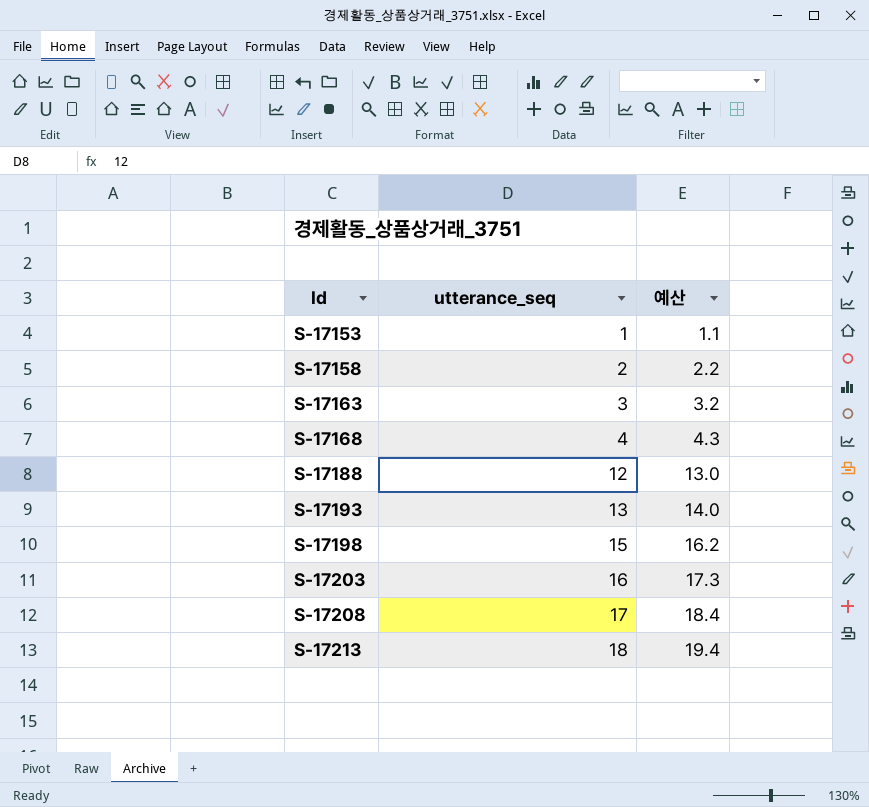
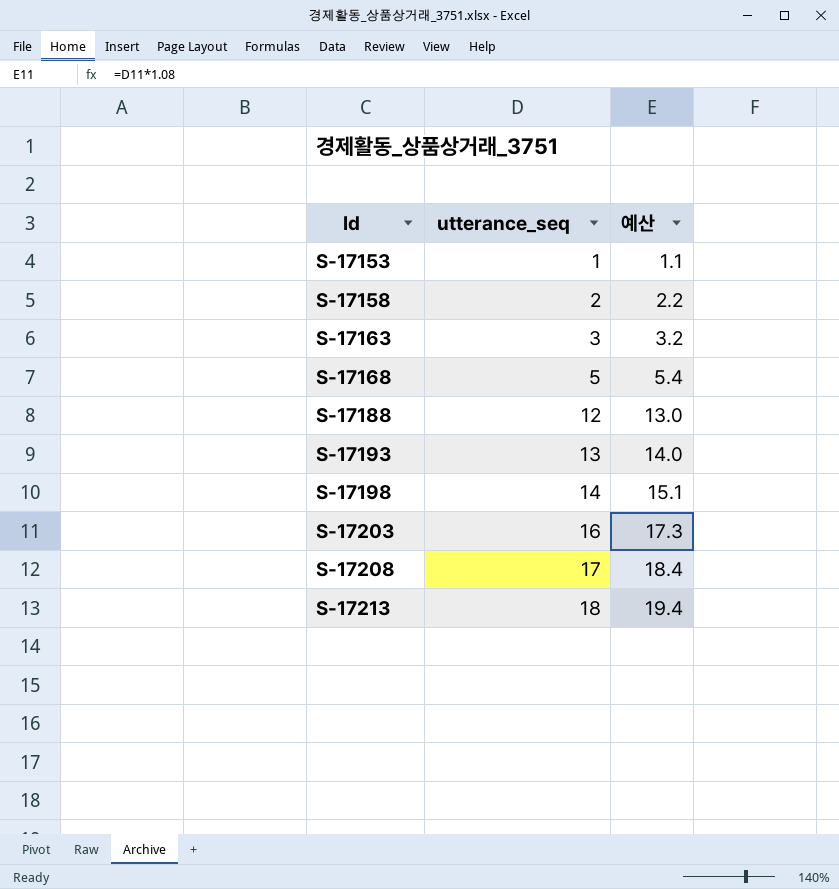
S-17168 | utterance_seq: 4 -> 5
S-17168 | 예산: 4.3 -> 5.4
S-17198 | utterance_seq: 15 -> 14
S-17198 | 예산: 16.2 -> 15.1

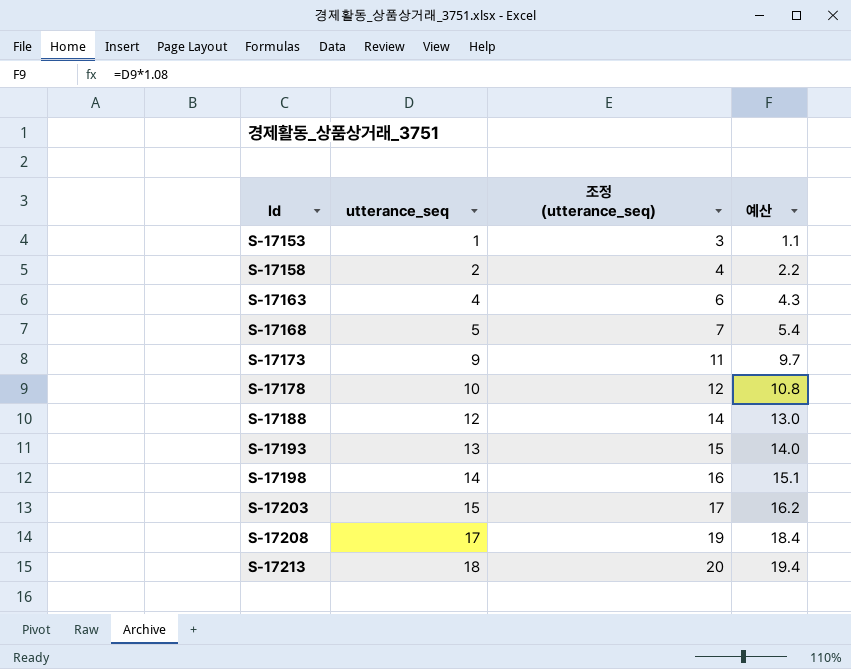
column 조정 (utterance_seq) | formula: none -> [utterance_seq] + 2
S-17163 | utterance_seq: 3 -> 4
S-17163 | 예산: 3.2 -> 4.3
row S-17173: none -> 9 | 11 | 9.7
row S-17178: none -> 10 | 12 | 10.8
S-17203 | utterance_seq: 16 -> 15
S-17203 | 예산: 17.3 -> 16.2

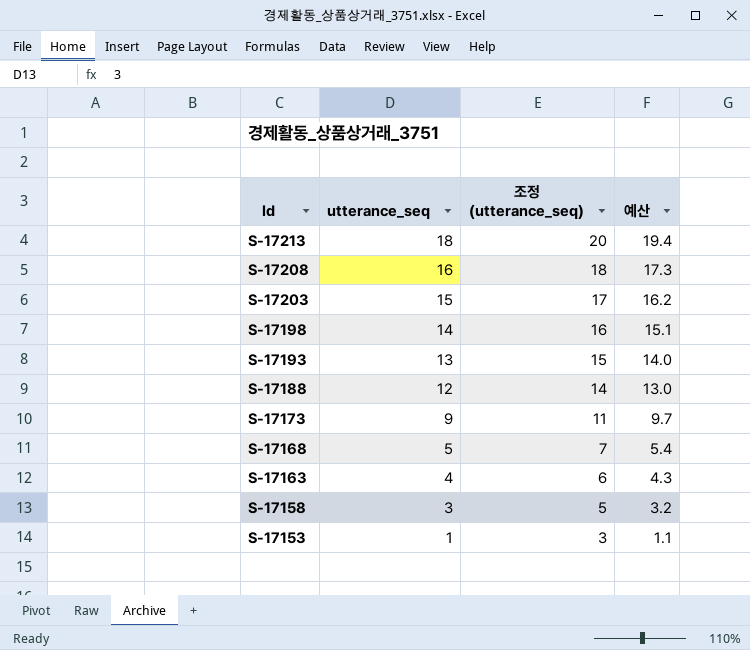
row order: Id ascending -> Id descending
row S-17178: 10 | 12 | 10.8 -> none
S-17208 | utterance_seq: 17 -> 16
S-17208 | 조정 (utterance_seq): 19 -> 18
S-17208 | 예산: 18.4 -> 17.3
S-17158 | utterance_seq: 2 -> 3
S-17158 | 조정 (utterance_seq): 4 -> 5
S-17158 | 예산: 2.2 -> 3.2

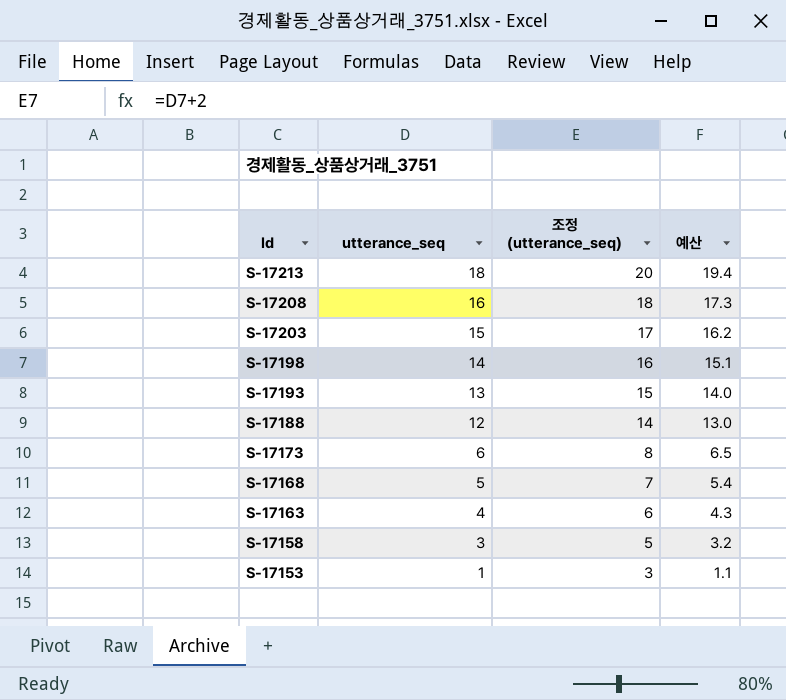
S-17173 | utterance_seq: 9 -> 6
S-17173 | 조정 (utterance_seq): 11 -> 8
S-17173 | 예산: 9.7 -> 6.5

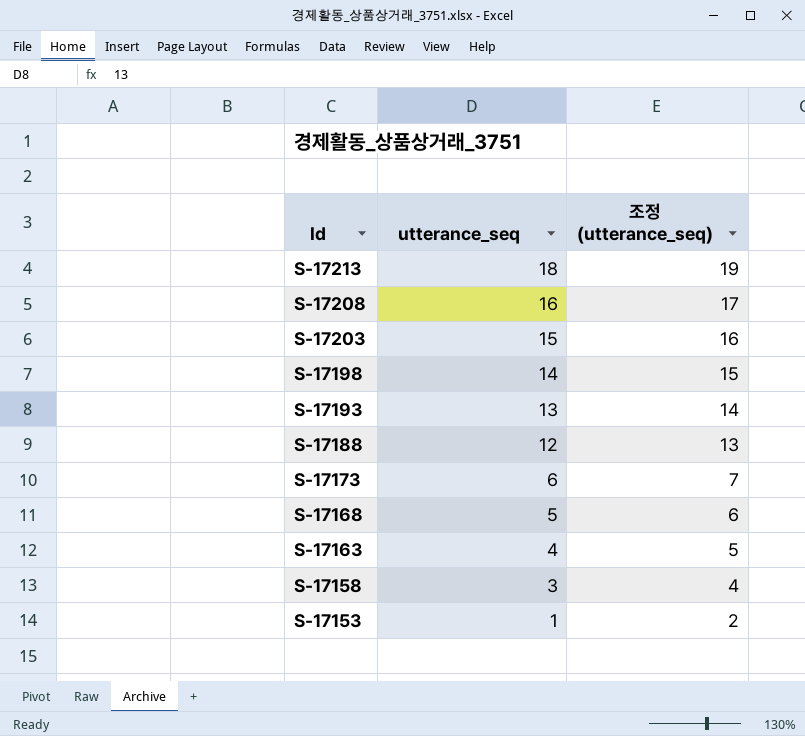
column 예산 | formula: [utterance_seq] * 1.08 -> none
column 조정 (utterance_seq) | formula: [utterance_seq] + 2 -> [utterance_seq] + 1

